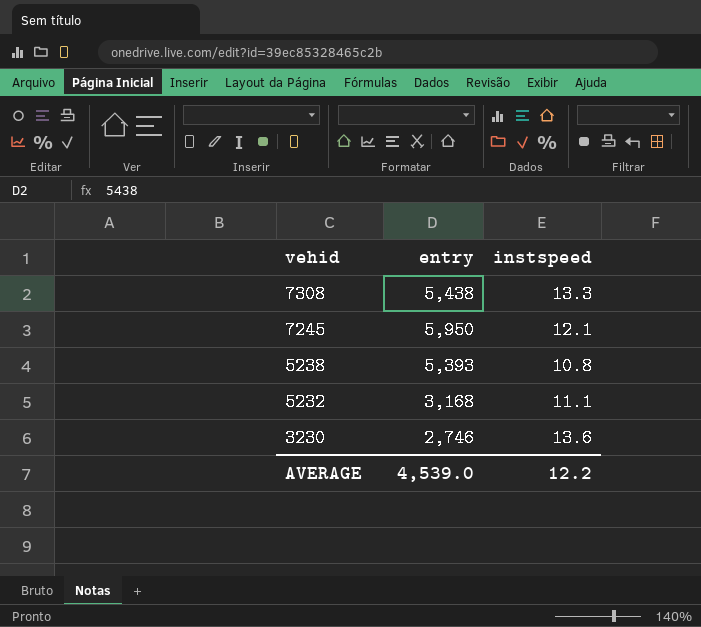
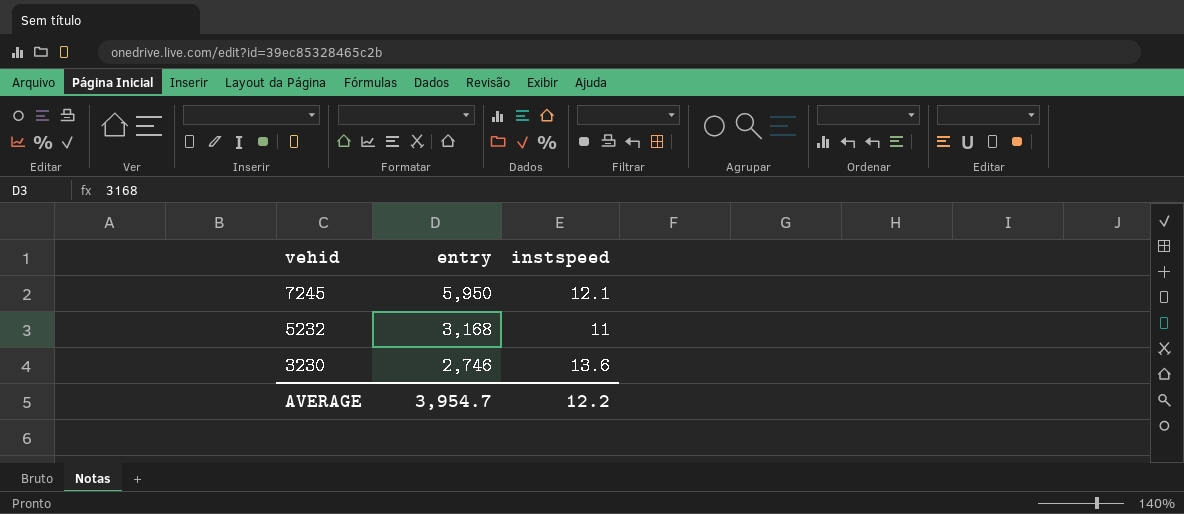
row 7308: 5,438 | 13.3 -> none
row 5238: 5,393 | 10.8 -> none
5232 | instspeed: 11.1 -> 11
AVERAGE | entry: 4,539.0 -> 3,954.7

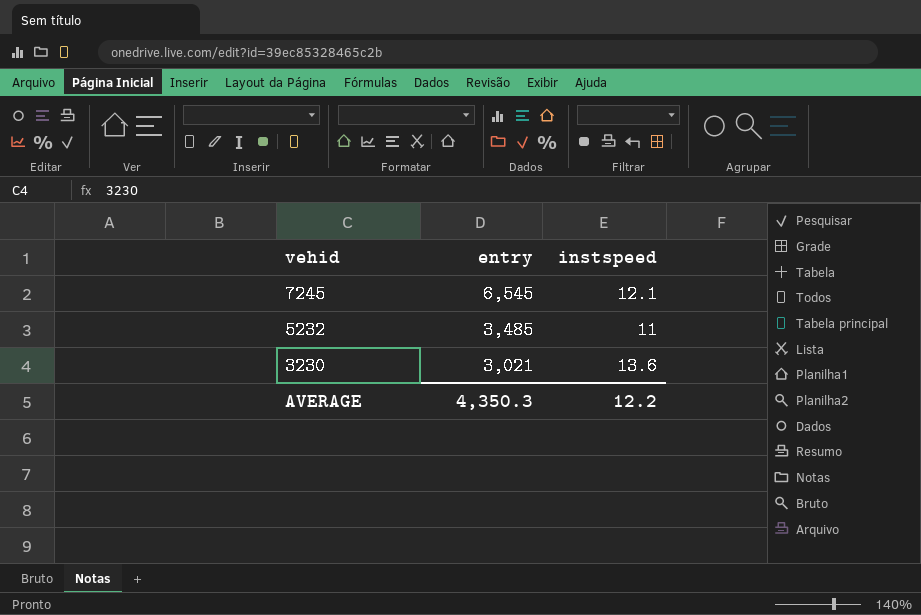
7245 | entry: 5,950 -> 6,545
5232 | entry: 3,168 -> 3,485
3230 | entry: 2,746 -> 3,021
AVERAGE | entry: 3,954.7 -> 4,350.3

